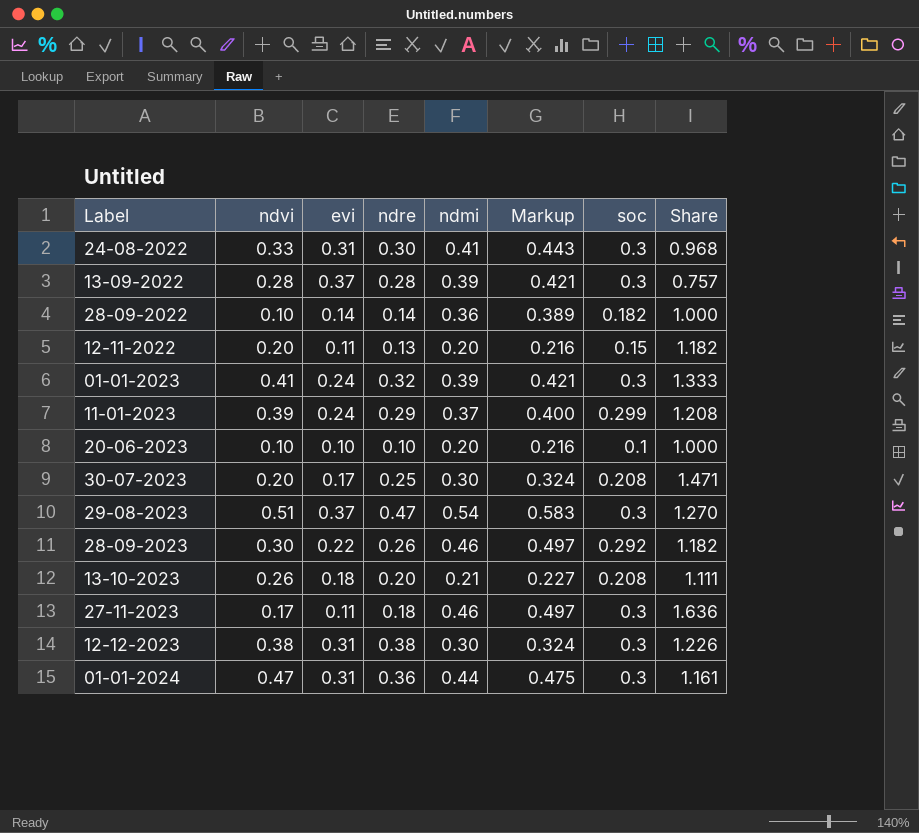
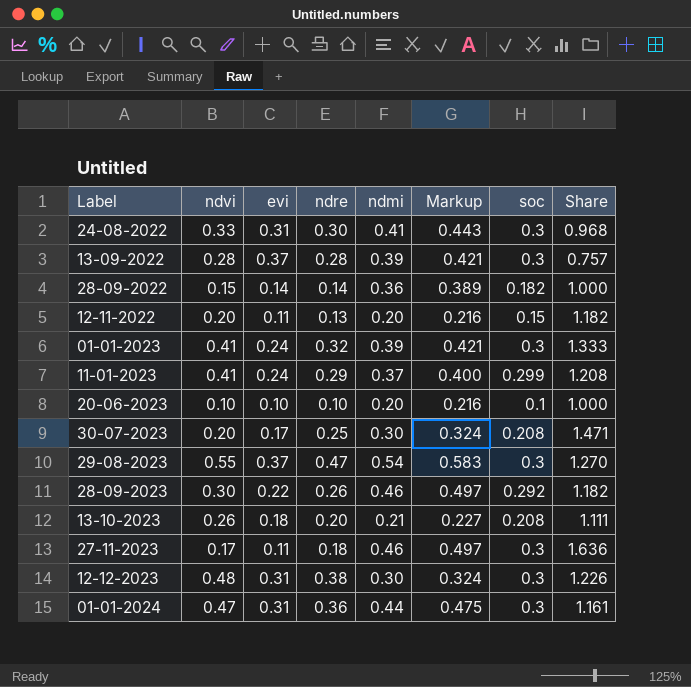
28-09-2022 | ndvi: 0.10 -> 0.15
11-01-2023 | ndvi: 0.39 -> 0.41
29-08-2023 | ndvi: 0.51 -> 0.55
12-12-2023 | ndvi: 0.38 -> 0.48

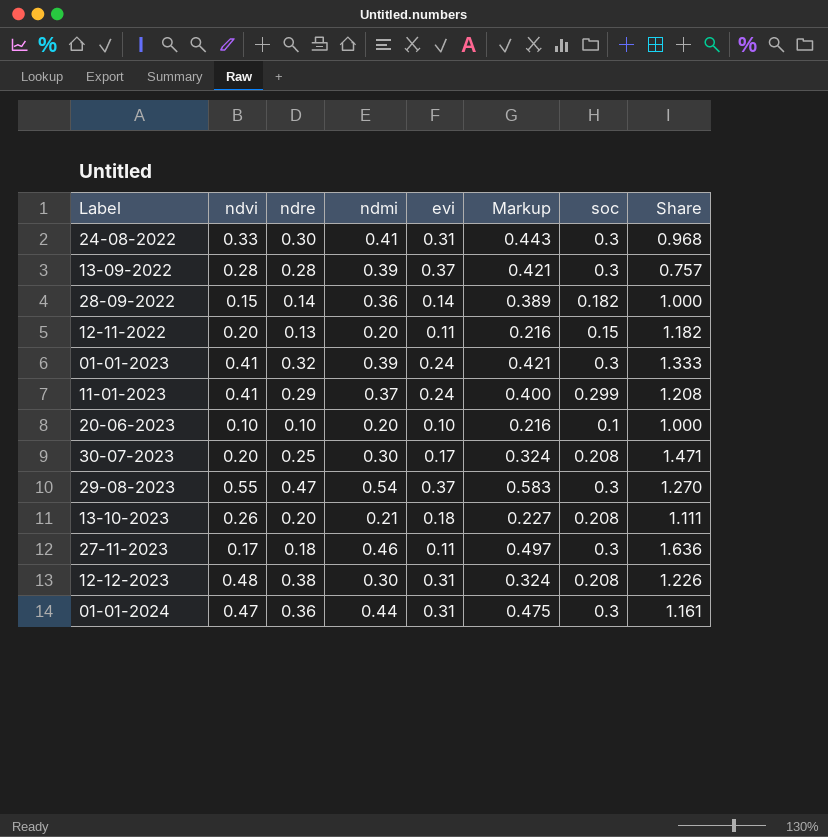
column evi | position: 3 -> 5
row 28-09-2023: 0.30 | 0.22 | 0.26 | 0.46 | 0.497 | 0.292 | 1.182 -> none
12-12-2023 | soc: 0.3 -> 0.208

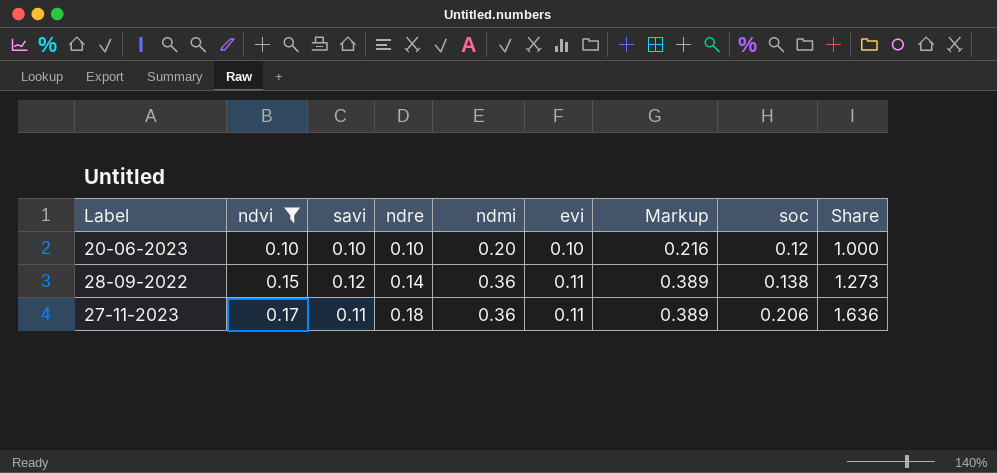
filter: none -> ndvi <= 0.17
row order: Label ascending -> ndvi ascending
column savi | position: none -> 3
20-06-2023 | soc: 0.1 -> 0.12
28-09-2022 | evi: 0.14 -> 0.11
28-09-2022 | soc: 0.182 -> 0.138
28-09-2022 | Share: 1.000 -> 1.273
27-11-2023 | ndmi: 0.46 -> 0.36
27-11-2023 | Markup: 0.497 -> 0.389
27-11-2023 | soc: 0.3 -> 0.206

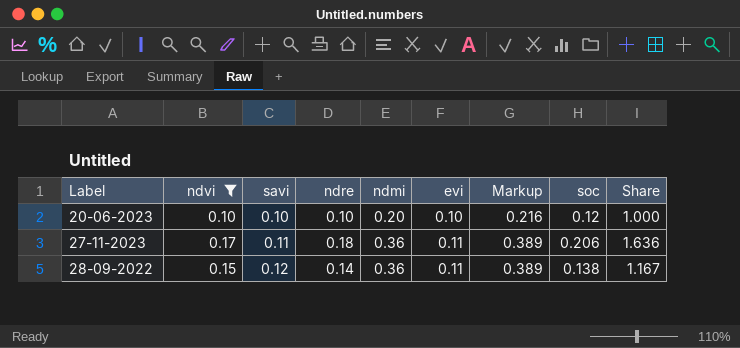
row order: ndvi ascending -> savi ascending
column Share | formula: [ndre] / [evi] -> [ndre] / [savi]

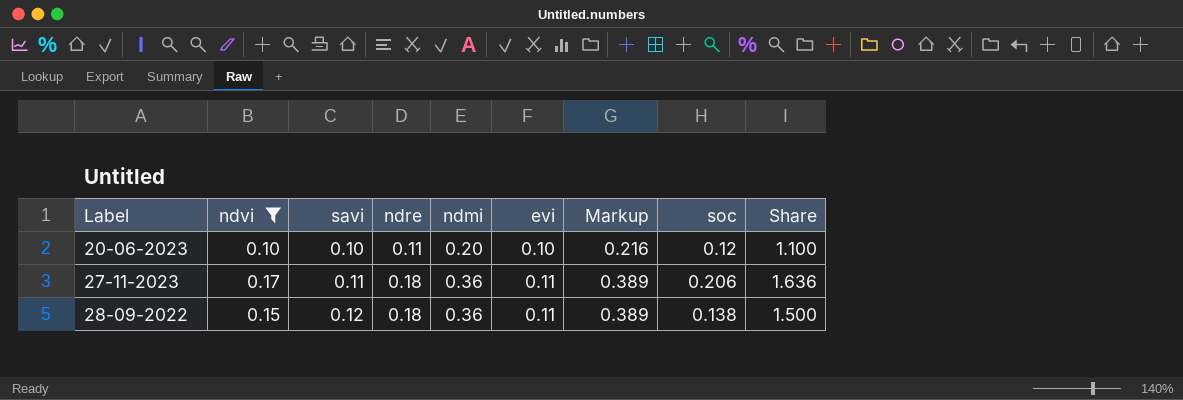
20-06-2023 | ndre: 0.10 -> 0.11
20-06-2023 | Share: 1.000 -> 1.100
28-09-2022 | ndre: 0.14 -> 0.18
28-09-2022 | Share: 1.167 -> 1.500

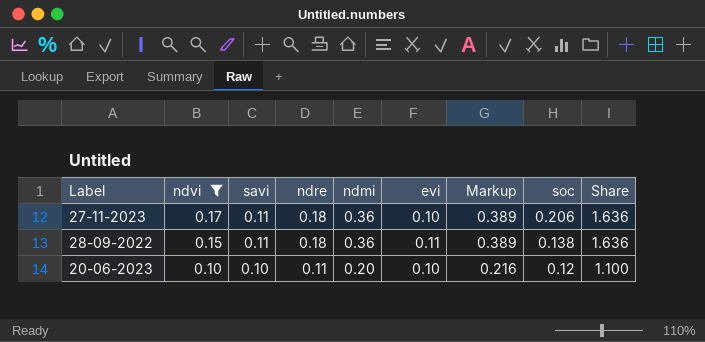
row order: savi ascending -> ndvi descending
27-11-2023 | evi: 0.11 -> 0.10
28-09-2022 | savi: 0.12 -> 0.11
28-09-2022 | Share: 1.500 -> 1.636

